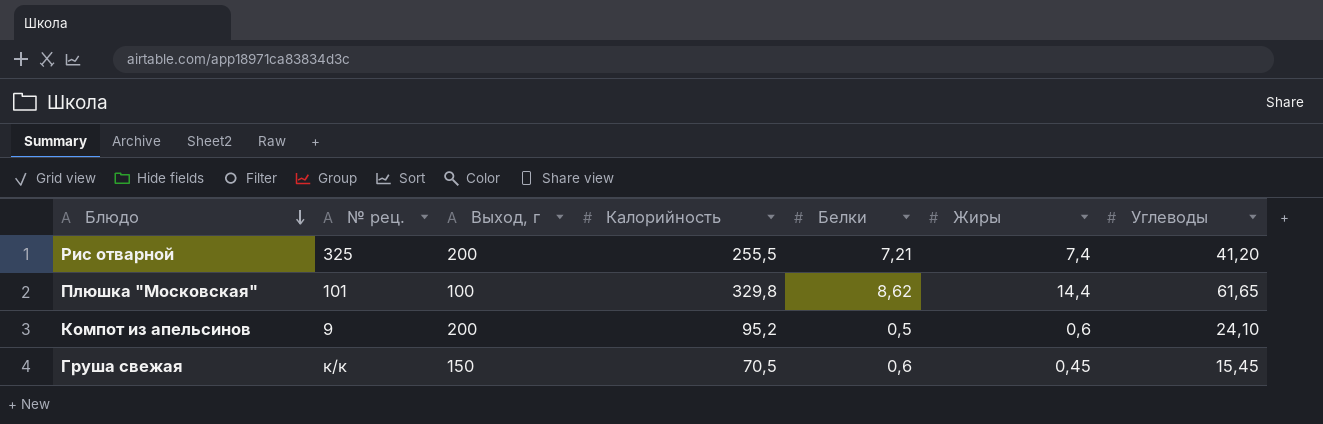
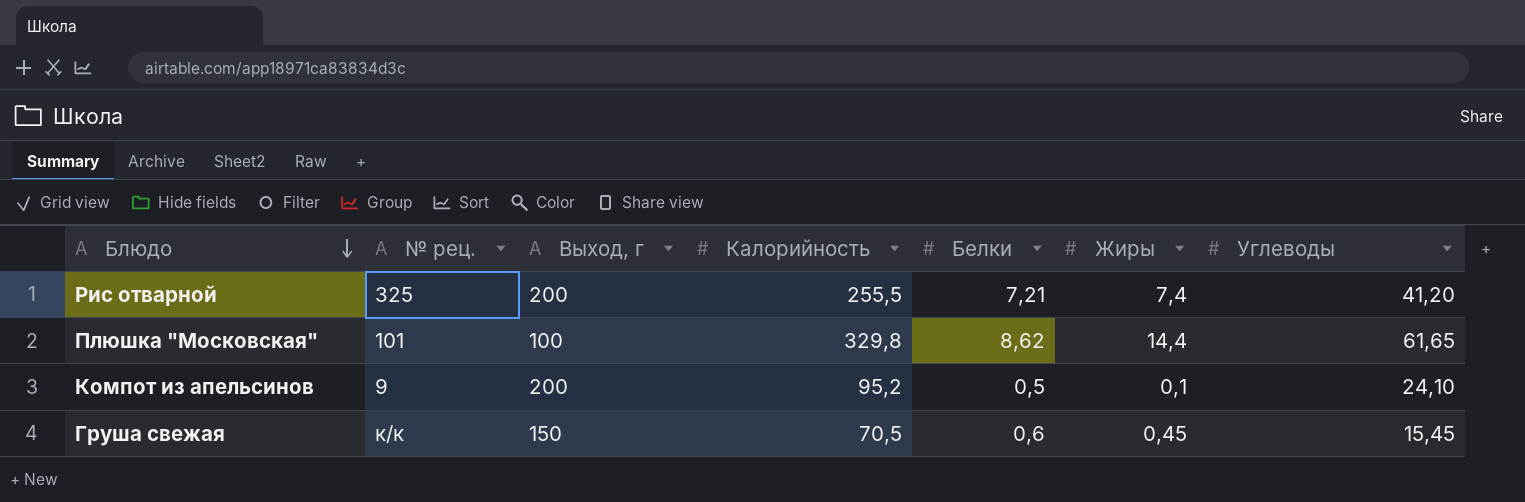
Компот из апельсинов | Жиры: 0,6 -> 0,1

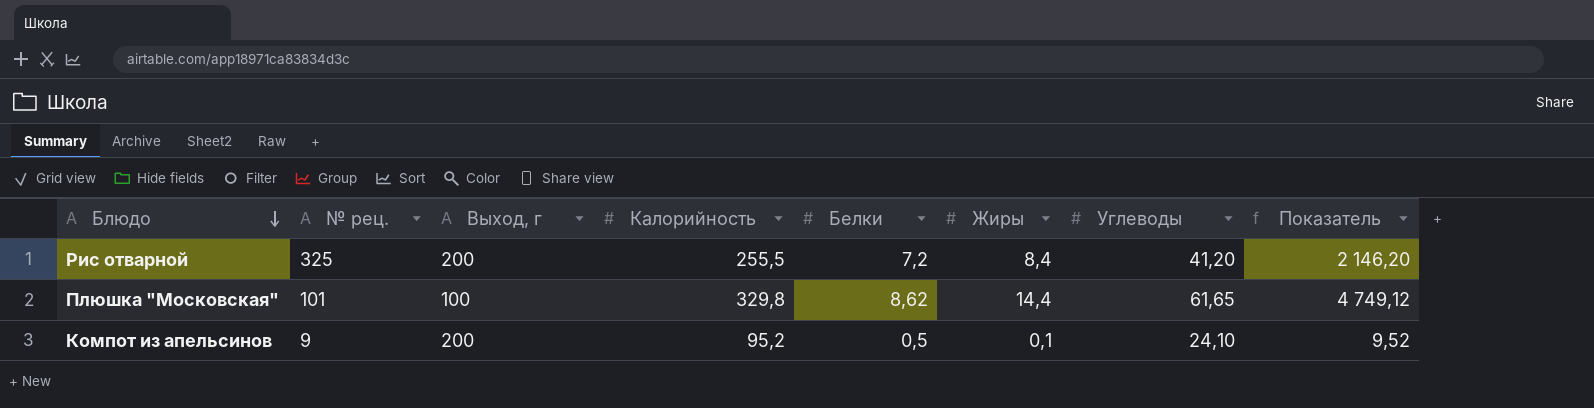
column Показатель | formula: none -> [Калорийность] * [Жиры]
row Груша свежая: к/к | 150 | 70,5 | 0,6 | 0,45 | 15,45 -> none
Рис отварной | Белки: 7,21 -> 7,2
Рис отварной | Жиры: 7,4 -> 8,4

